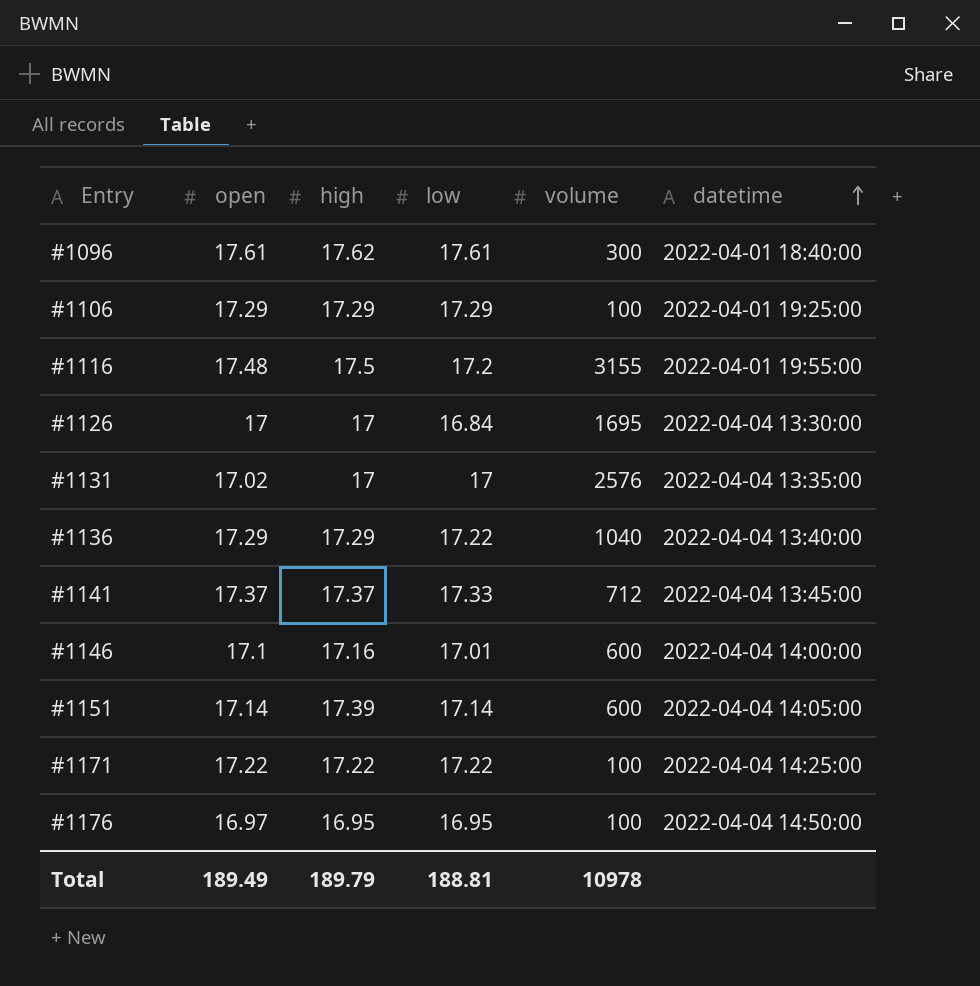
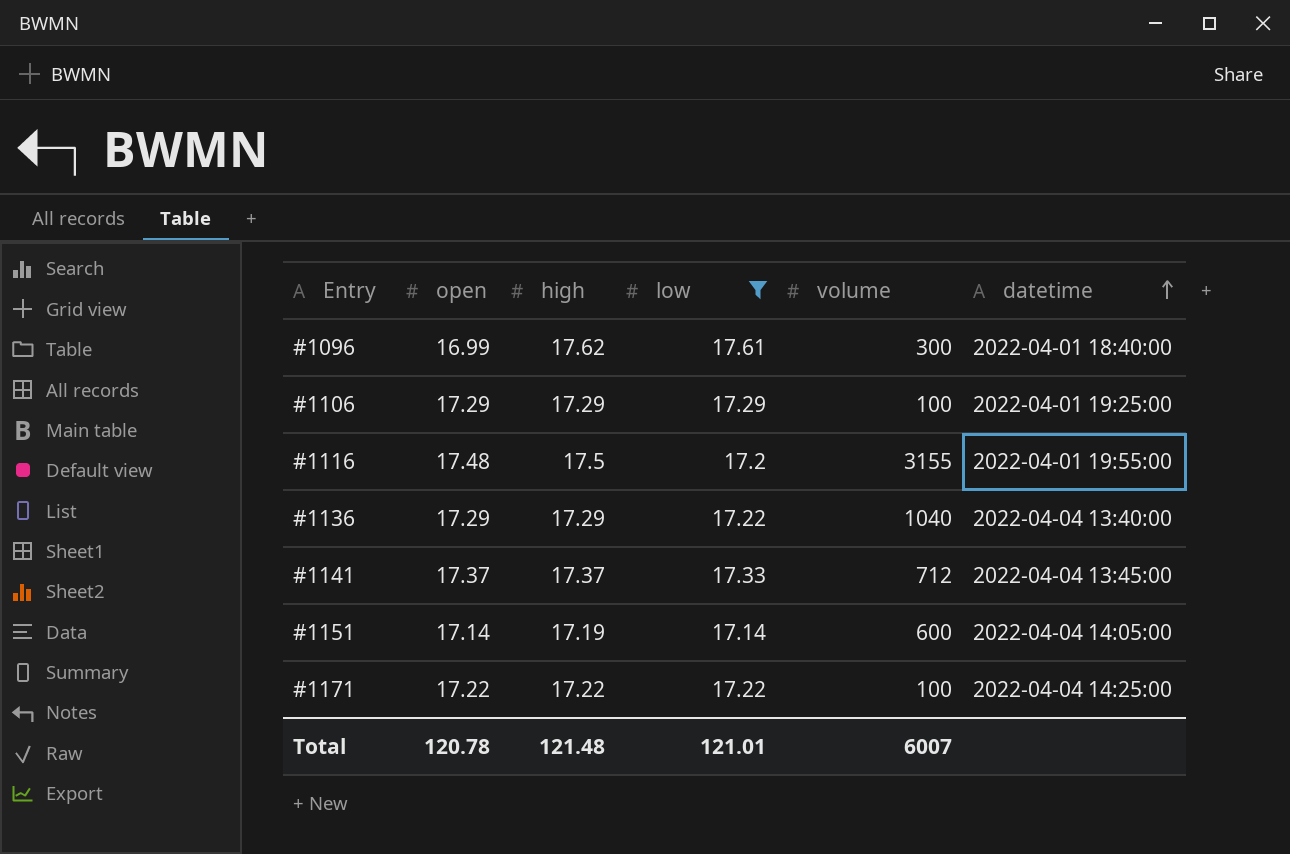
filter: none -> low >= 17.14
#1096 | open: 17.61 -> 16.99
#1151 | high: 17.39 -> 17.19
Total | open: 189.49 -> 120.78
Total | high: 189.79 -> 121.48
Total | low: 188.81 -> 121.01
Total | volume: 10978 -> 6007

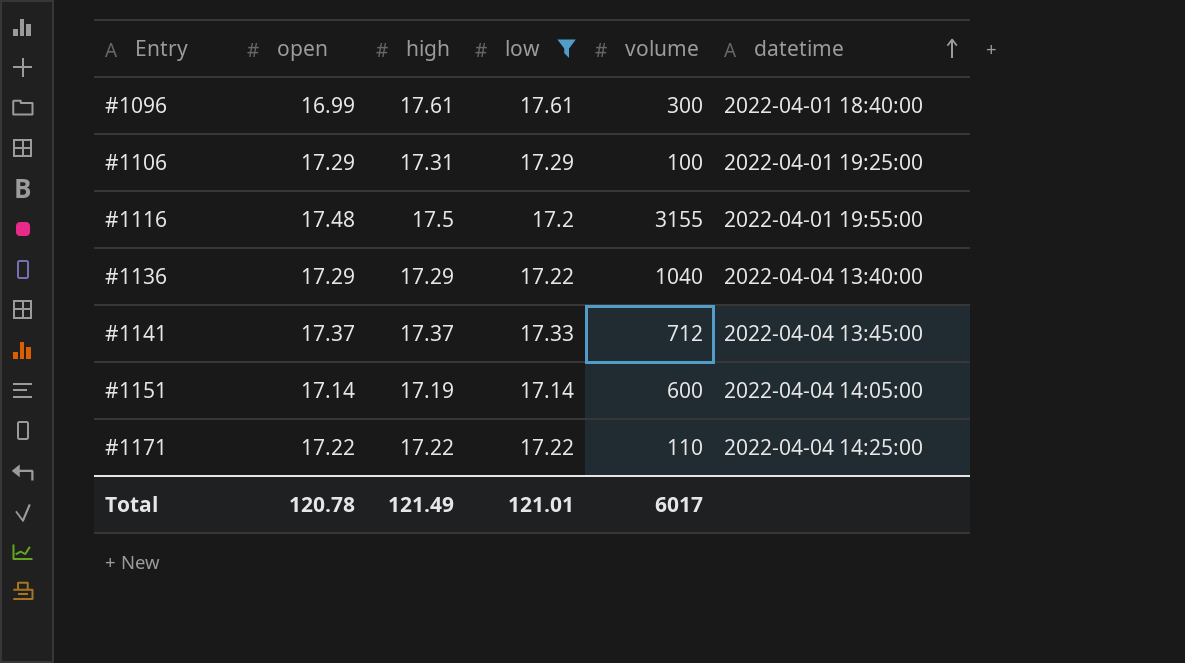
#1096 | high: 17.62 -> 17.61
#1106 | high: 17.29 -> 17.31
#1171 | volume: 100 -> 110
Total | high: 121.48 -> 121.49
Total | volume: 6007 -> 6017

